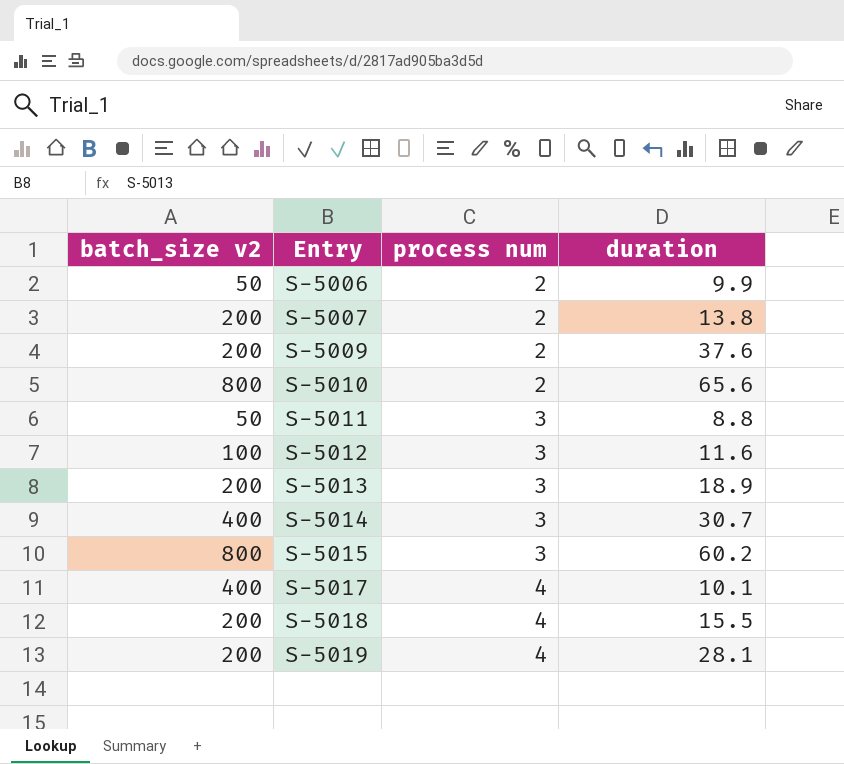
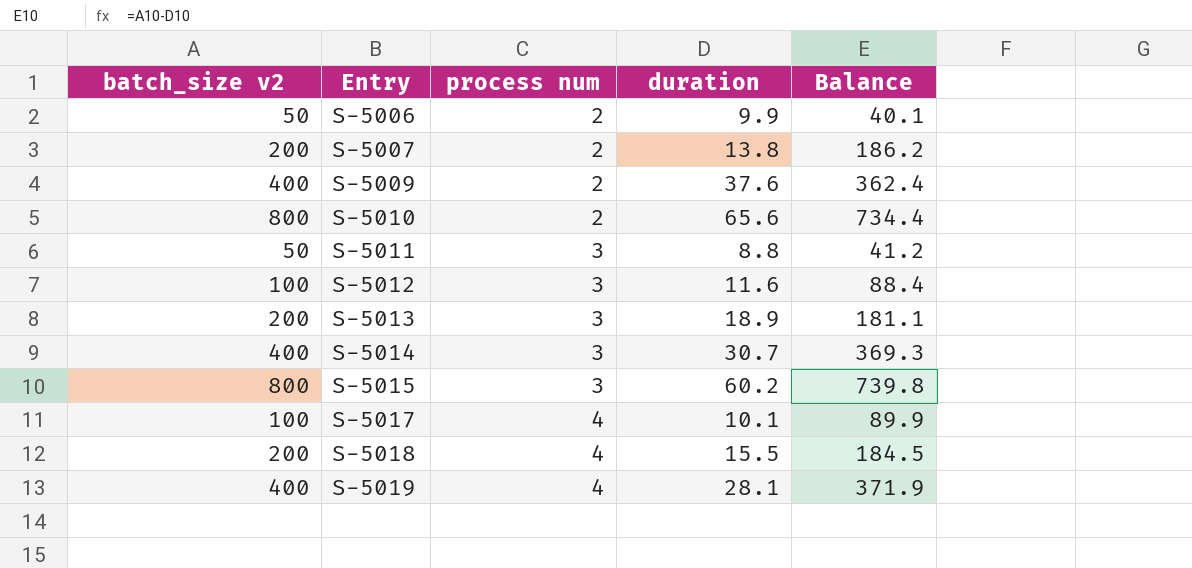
column Balance | formula: none -> [batch_size v2] - [duration]
S-5009 | batch_size v2: 200 -> 400
S-5017 | batch_size v2: 400 -> 100
S-5019 | batch_size v2: 200 -> 400

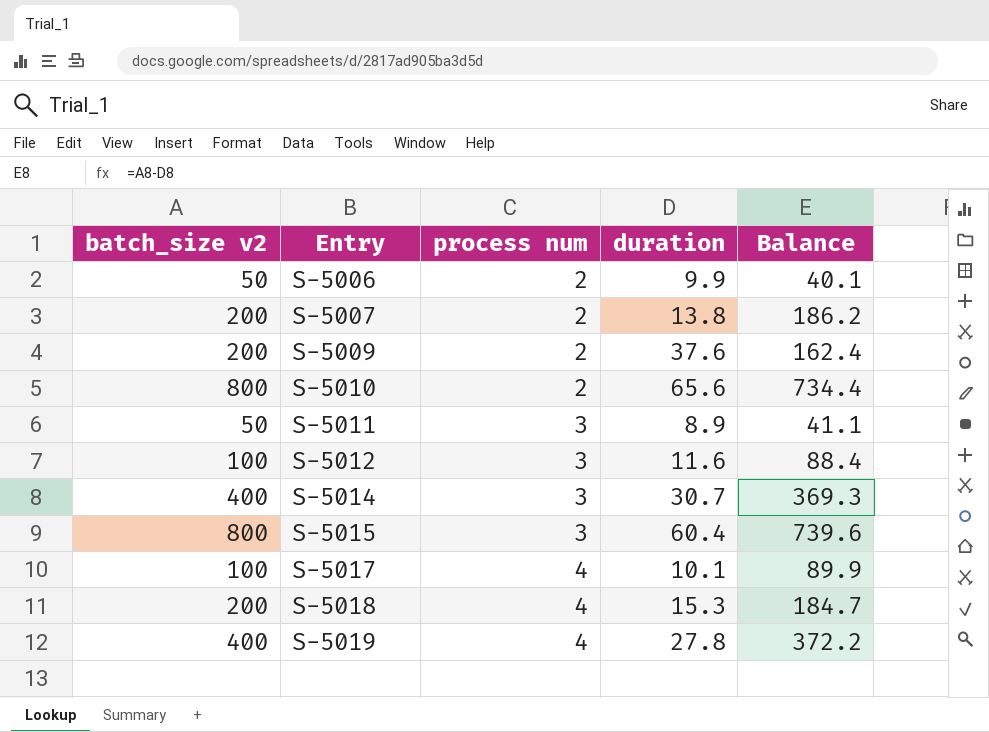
row S-5013: 200 | 3 | 18.9 | 181.1 -> none
S-5009 | batch_size v2: 400 -> 200
S-5009 | Balance: 362.4 -> 162.4
S-5011 | duration: 8.8 -> 8.9
S-5011 | Balance: 41.2 -> 41.1
S-5015 | duration: 60.2 -> 60.4
S-5015 | Balance: 739.8 -> 739.6
S-5018 | duration: 15.5 -> 15.3
S-5018 | Balance: 184.5 -> 184.7
S-5019 | duration: 28.1 -> 27.8
S-5019 | Balance: 371.9 -> 372.2

